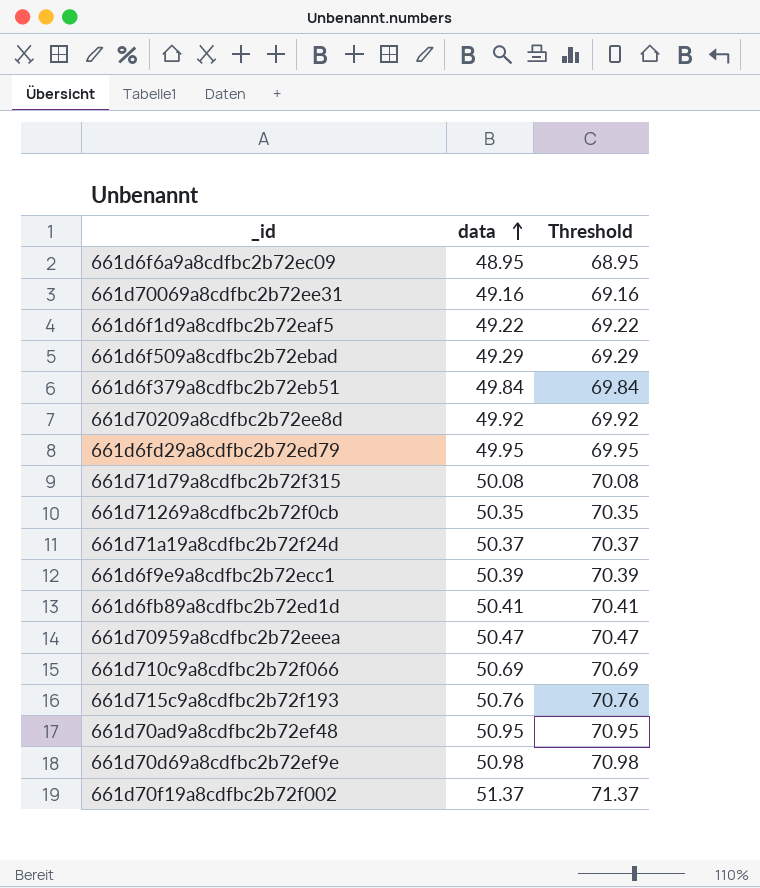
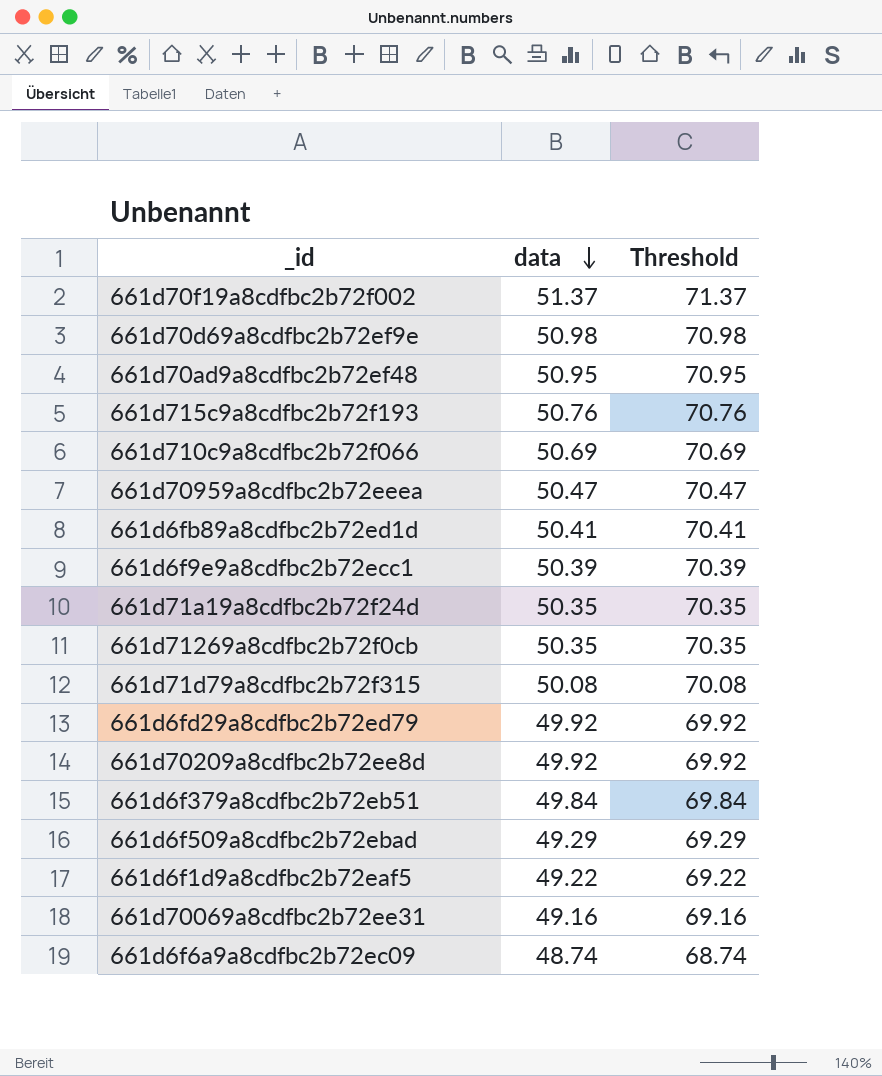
row order: data ascending -> data descending
661d71a19a8cdfbc2b72f24d | data: 50.37 -> 50.35
661d71a19a8cdfbc2b72f24d | Threshold: 70.37 -> 70.35
661d6fd29a8cdfbc2b72ed79 | data: 49.95 -> 49.92
661d6fd29a8cdfbc2b72ed79 | Threshold: 69.95 -> 69.92
661d6f6a9a8cdfbc2b72ec09 | data: 48.95 -> 48.74
661d6f6a9a8cdfbc2b72ec09 | Threshold: 68.95 -> 68.74

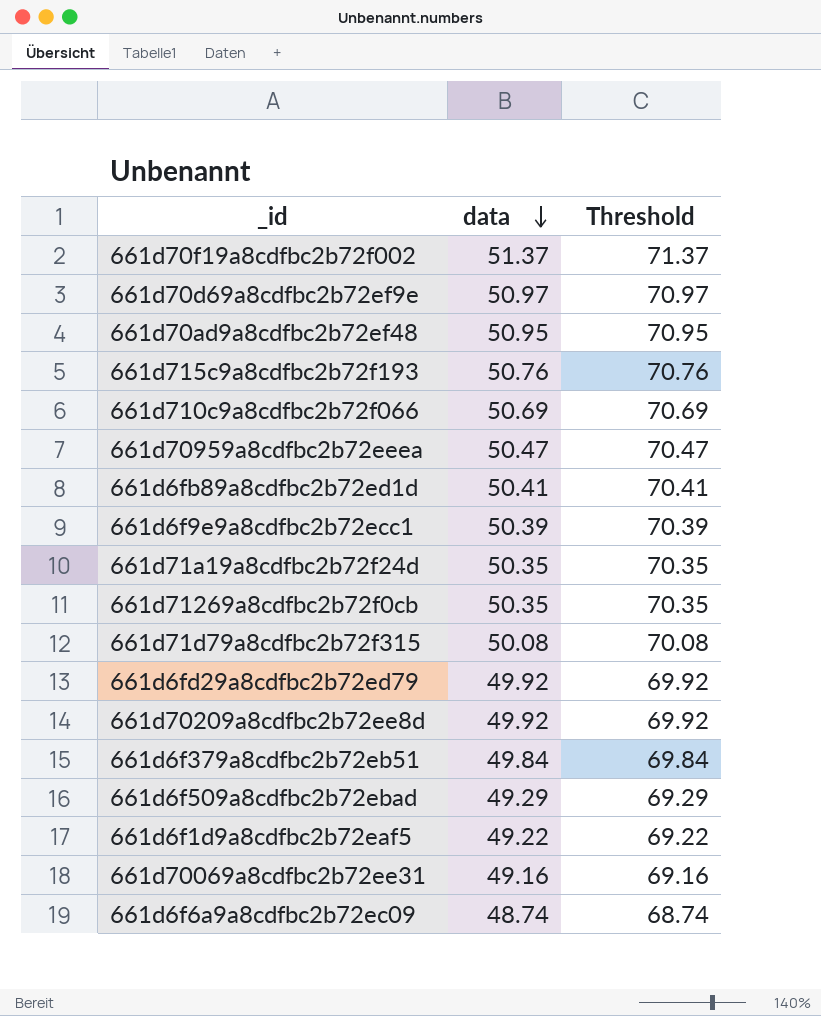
661d70d69a8cdfbc2b72ef9e | data: 50.98 -> 50.97
661d70d69a8cdfbc2b72ef9e | Threshold: 70.98 -> 70.97

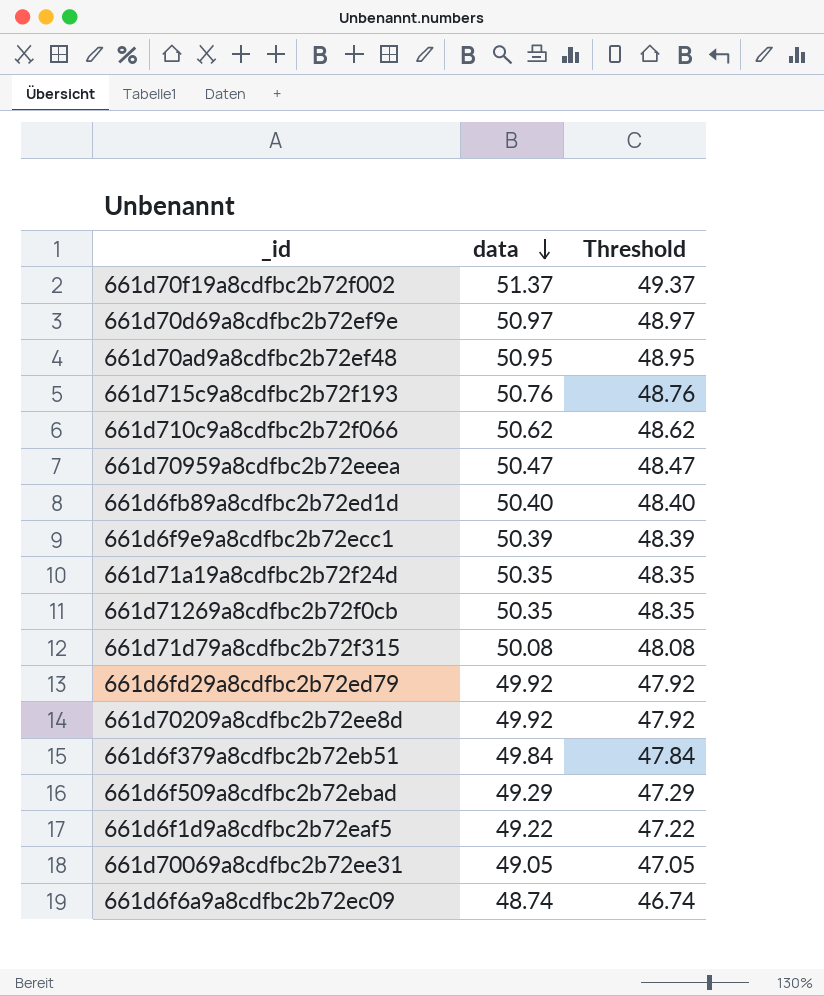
column Threshold | formula: [data] + 20 -> [data] - 2
661d710c9a8cdfbc2b72f066 | data: 50.69 -> 50.62
661d6fb89a8cdfbc2b72ed1d | data: 50.41 -> 50.40
661d70069a8cdfbc2b72ee31 | data: 49.16 -> 49.05

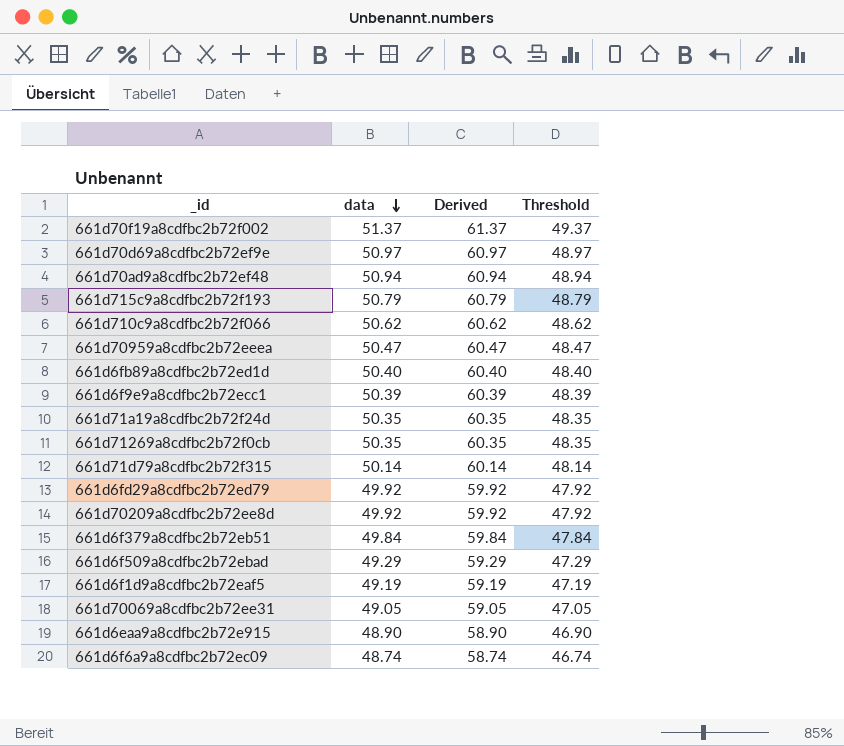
column Derived | formula: none -> [data] + 10
661d70ad9a8cdfbc2b72ef48 | data: 50.95 -> 50.94
661d70ad9a8cdfbc2b72ef48 | Threshold: 48.95 -> 48.94
661d715c9a8cdfbc2b72f193 | data: 50.76 -> 50.79
661d715c9a8cdfbc2b72f193 | Threshold: 48.76 -> 48.79
661d71d79a8cdfbc2b72f315 | data: 50.08 -> 50.14
661d71d79a8cdfbc2b72f315 | Threshold: 48.08 -> 48.14
661d6f1d9a8cdfbc2b72eaf5 | data: 49.22 -> 49.19
661d6f1d9a8cdfbc2b72eaf5 | Threshold: 47.22 -> 47.19
row 661d6eaa9a8cdfbc2b72e915: none -> 48.90 | 58.90 | 46.90

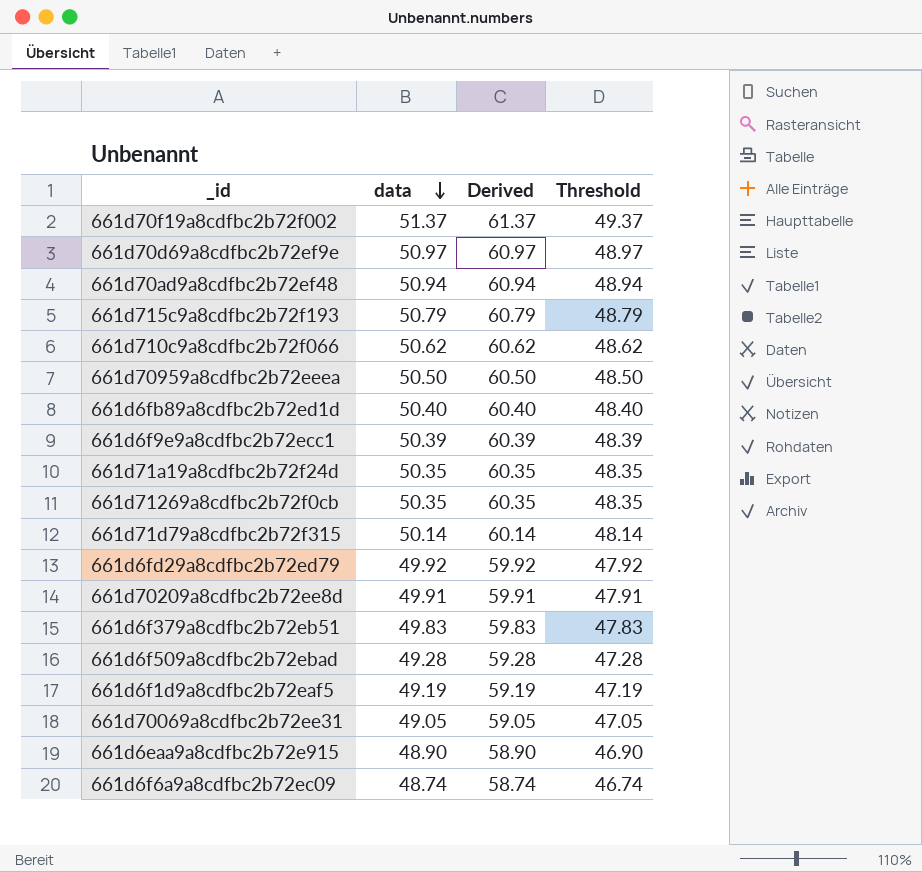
661d70959a8cdfbc2b72eeea | data: 50.47 -> 50.50
661d70959a8cdfbc2b72eeea | Derived: 60.47 -> 60.50
661d70959a8cdfbc2b72eeea | Threshold: 48.47 -> 48.50
661d70209a8cdfbc2b72ee8d | data: 49.92 -> 49.91
661d70209a8cdfbc2b72ee8d | Derived: 59.92 -> 59.91
661d70209a8cdfbc2b72ee8d | Threshold: 47.92 -> 47.91
661d6f379a8cdfbc2b72eb51 | data: 49.84 -> 49.83
661d6f379a8cdfbc2b72eb51 | Derived: 59.84 -> 59.83
661d6f379a8cdfbc2b72eb51 | Threshold: 47.84 -> 47.83
661d6f509a8cdfbc2b72ebad | data: 49.29 -> 49.28
661d6f509a8cdfbc2b72ebad | Derived: 59.29 -> 59.28
661d6f509a8cdfbc2b72ebad | Threshold: 47.29 -> 47.28

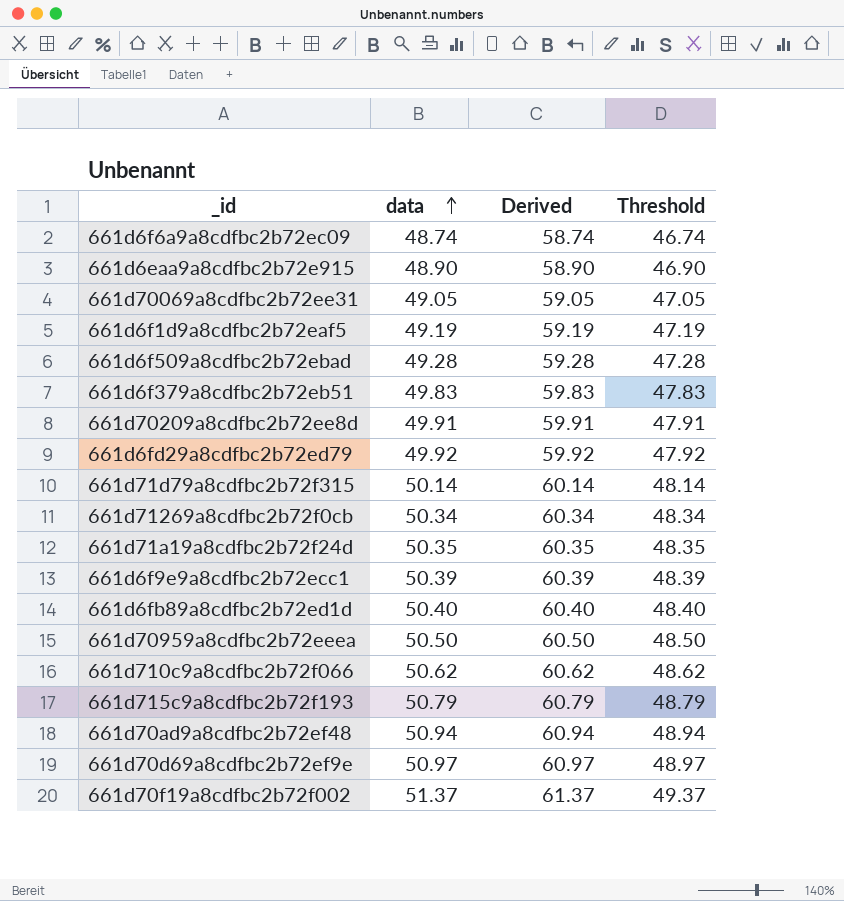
row order: data descending -> data ascending
661d71269a8cdfbc2b72f0cb | data: 50.35 -> 50.34
661d71269a8cdfbc2b72f0cb | Derived: 60.35 -> 60.34
661d71269a8cdfbc2b72f0cb | Threshold: 48.35 -> 48.34

